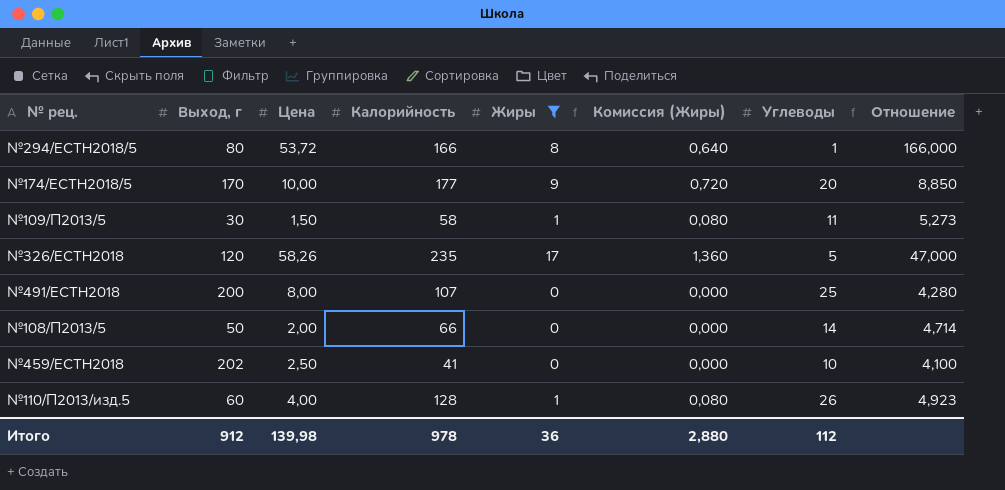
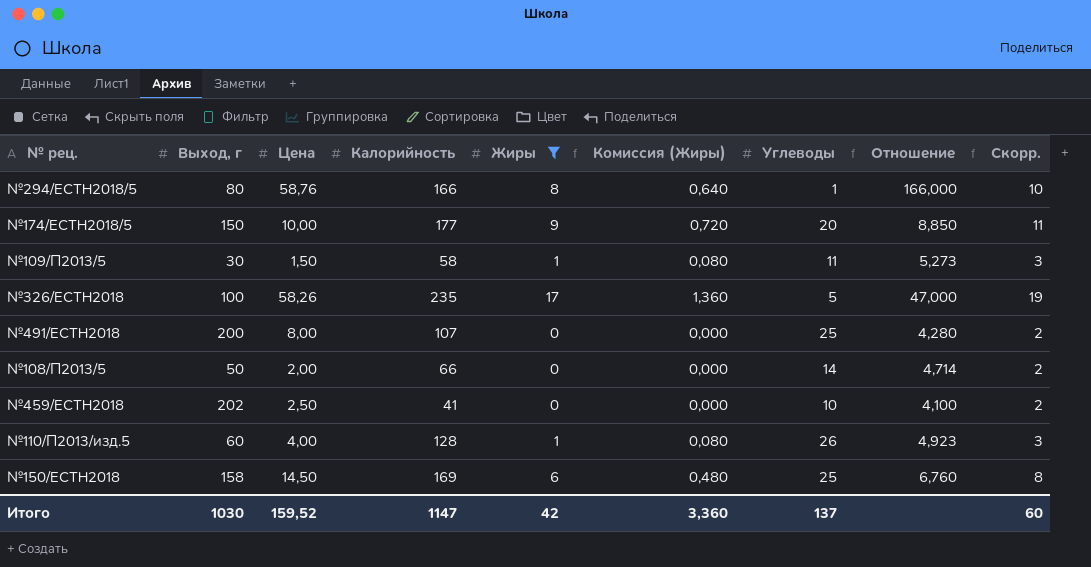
column Скорр. | formula: none -> [Жиры] + 2
№294/ЕСТН2018/5 | Цена: 53,72 -> 58,76
№174/ЕСТН2018/5 | Выход, г: 170 -> 150
№326/ЕСТН2018 | Выход, г: 120 -> 100
row №150/ЕСТН2018: none -> 158 | 14,50 | 169 | 6 | 0,480 | 25 | 6,760 | 8
Итого | Выход, г: 912 -> 1030
Итого | Цена: 139,98 -> 159,52
Итого | Калорийность: 978 -> 1147
Итого | Жиры: 36 -> 42
Итого | Комиссия (Жиры): 2,880 -> 3,360
Итого | Углеводы: 112 -> 137

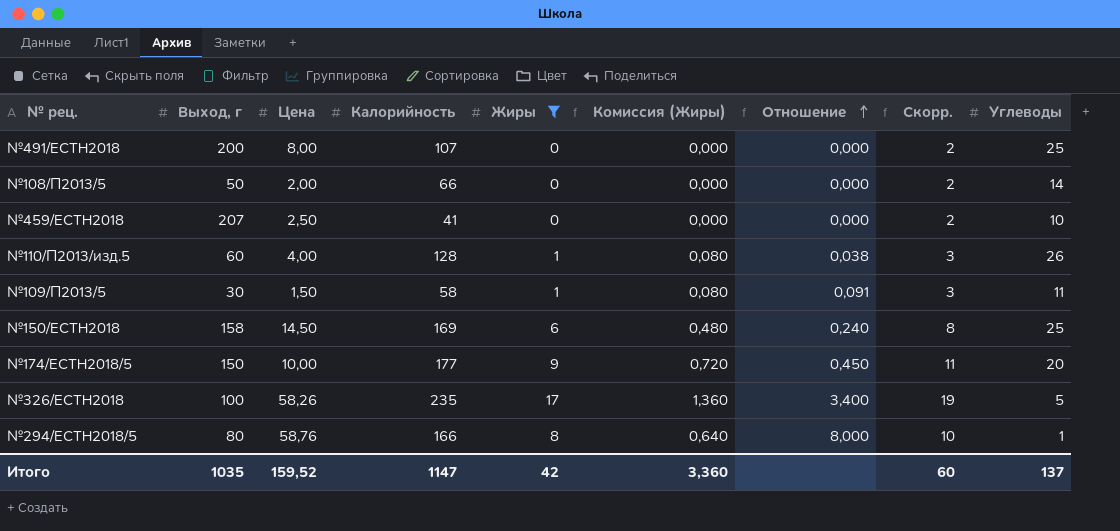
row order: none -> Отношение ascending
column Отношение | formula: [Калорийность] / [Углеводы] -> [Жиры] / [Углеводы]
column Углеводы | position: 7 -> 9
№459/ЕСТН2018 | Выход, г: 202 -> 207
Итого | Выход, г: 1030 -> 1035

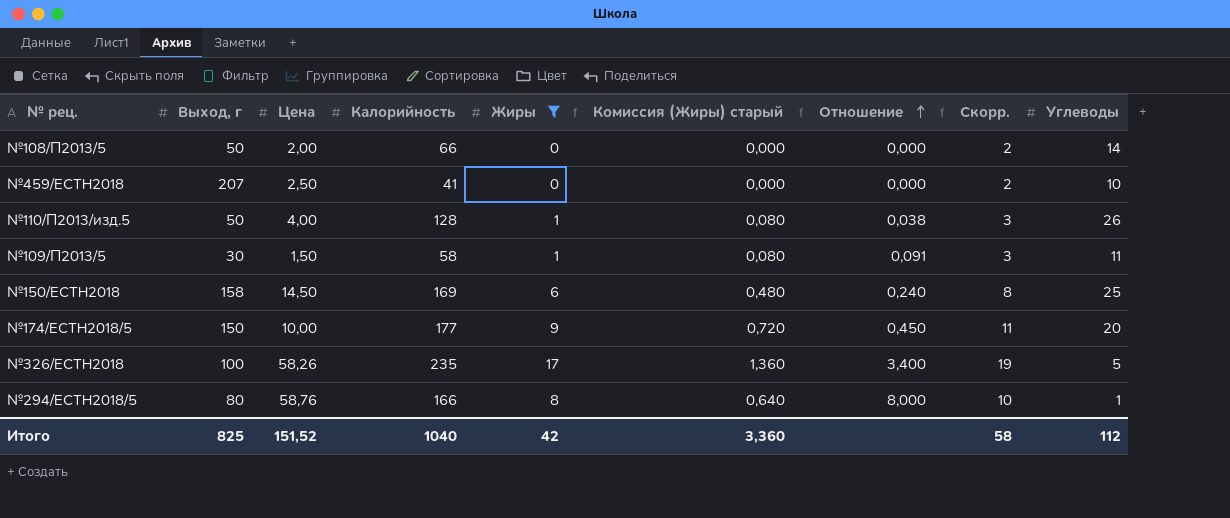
column name: Комиссия (Жиры) -> Комиссия (Жиры) старый
row №491/ЕСТН2018: 200 | 8,00 | 107 | 0 | 0,000 | 0,000 | 2 | 25 -> none
№110/П2013/изд.5 | Выход, г: 60 -> 50
Итого | Выход, г: 1035 -> 825
Итого | Цена: 159,52 -> 151,52
Итого | Калорийность: 1147 -> 1040
Итого | Скорр.: 60 -> 58
Итого | Углеводы: 137 -> 112

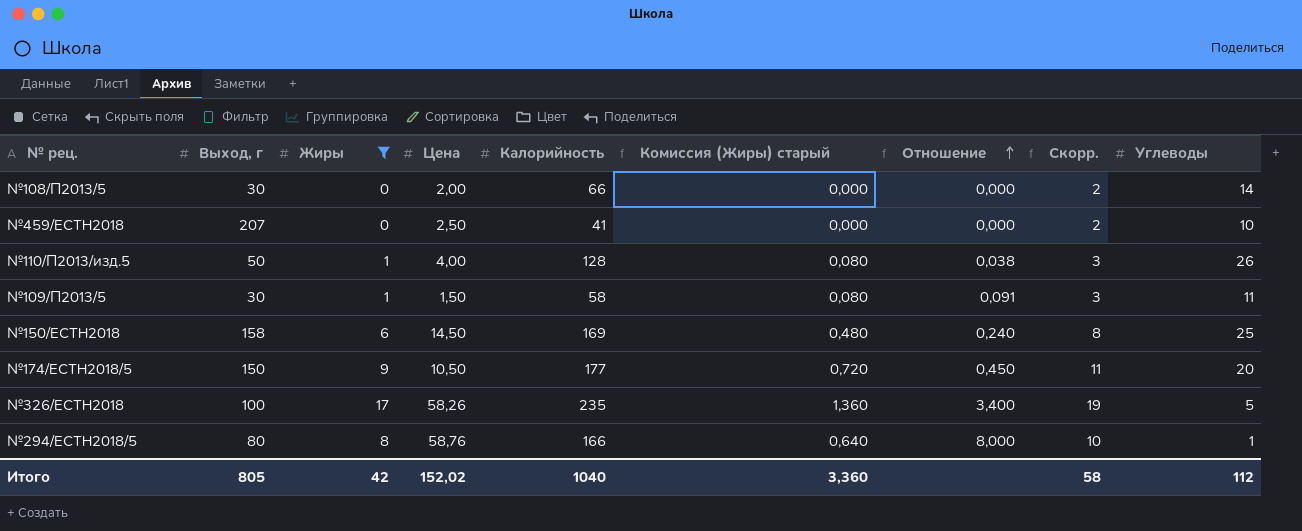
column Жиры | position: 5 -> 3
№108/П2013/5 | Выход, г: 50 -> 30
№174/ЕСТН2018/5 | Цена: 10,00 -> 10,50
Итого | Выход, г: 825 -> 805
Итого | Цена: 151,52 -> 152,02

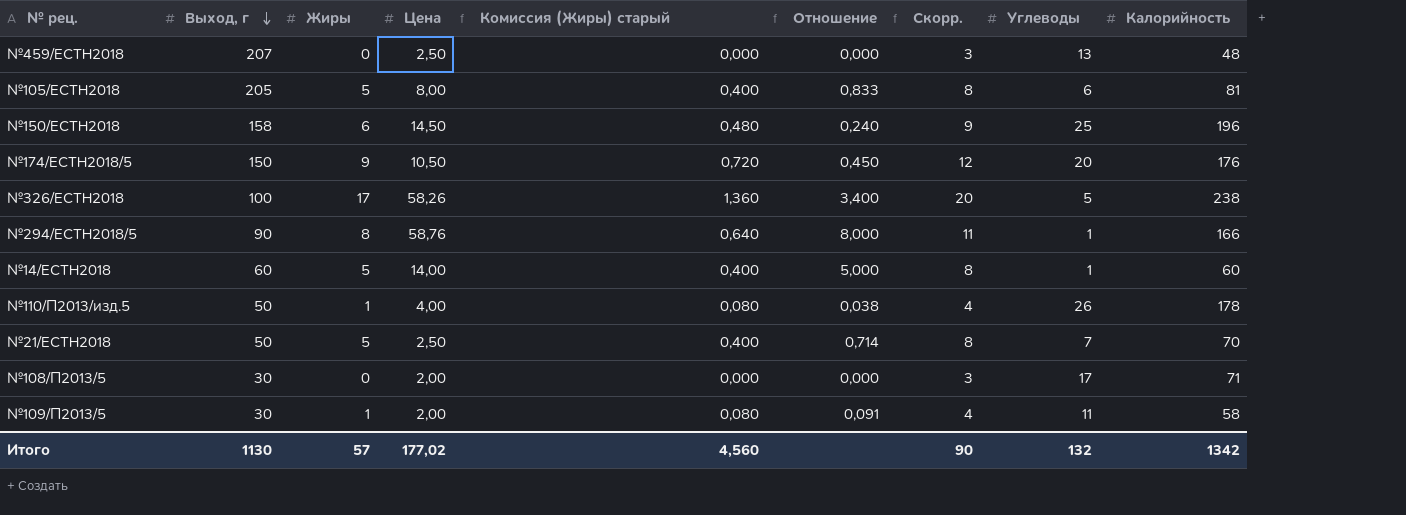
filter: Жиры != 5 -> none
row order: Отношение ascending -> Выход, г descending
column Скорр. | formula: [Жиры] + 2 -> [Жиры] + 3
column Калорийность | position: 5 -> 9
№459/ЕСТН2018 | Углеводы: 10 -> 13
№459/ЕСТН2018 | Калорийность: 41 -> 48
№150/ЕСТН2018 | Калорийность: 169 -> 196
№174/ЕСТН2018/5 | Калорийность: 177 -> 176
№326/ЕСТН2018 | Калорийность: 235 -> 238
№294/ЕСТН2018/5 | Выход, г: 80 -> 90
№110/П2013/изд.5 | Калорийность: 128 -> 178
№108/П2013/5 | Углеводы: 14 -> 17
№108/П2013/5 | Калорийность: 66 -> 71
№109/П2013/5 | Цена: 1,50 -> 2,00
Итого | Выход, г: 805 -> 1130
Итого | Жиры: 42 -> 57
Итого | Цена: 152,02 -> 177,02
Итого | Комиссия (Жиры) старый: 3,360 -> 4,560
Итого | Скорр.: 58 -> 90
Итого | Углеводы: 112 -> 132
Итого | Калорийность: 1040 -> 1342

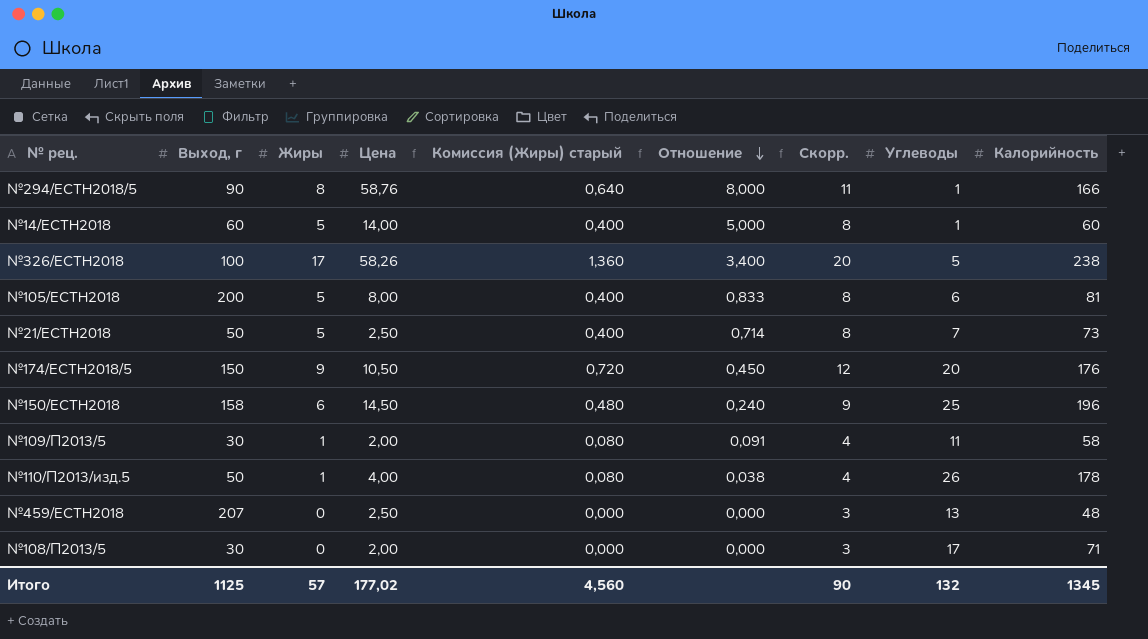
row order: Выход, г descending -> Отношение descending
№105/ЕСТН2018 | Выход, г: 205 -> 200
№21/ЕСТН2018 | Калорийность: 70 -> 73
Итого | Выход, г: 1130 -> 1125
Итого | Калорийность: 1342 -> 1345

